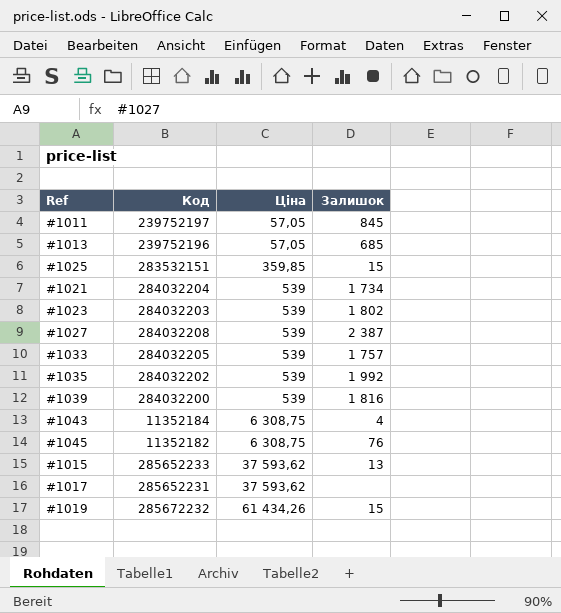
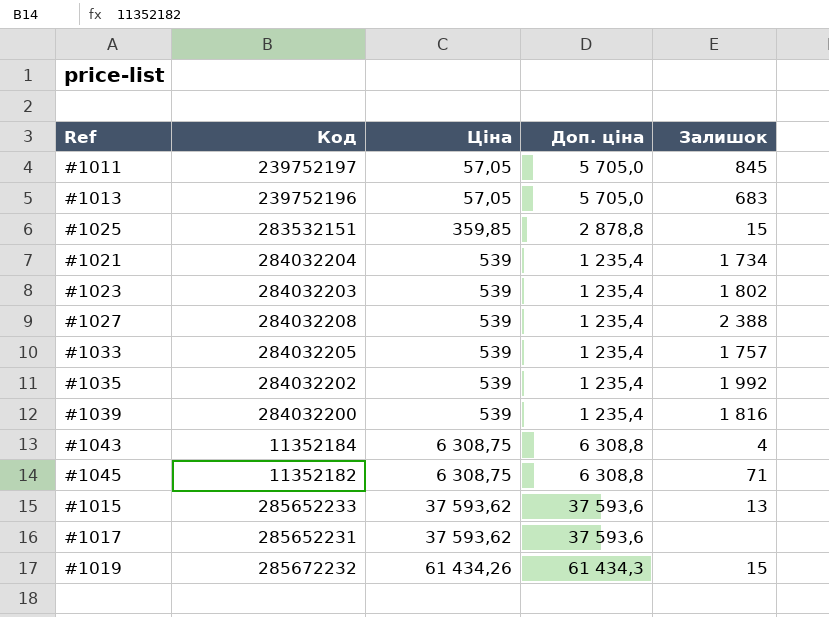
column Доп. ціна | position: none -> 4
#1013 | Залишок: 685 -> 683
#1027 | Залишок: 2 387 -> 2 388
#1045 | Залишок: 76 -> 71

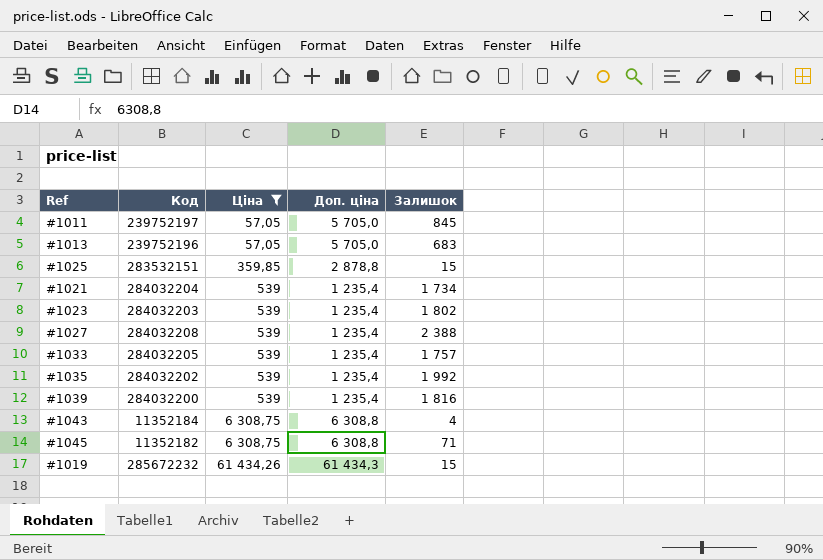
filter: none -> Ціна != 37 593,62

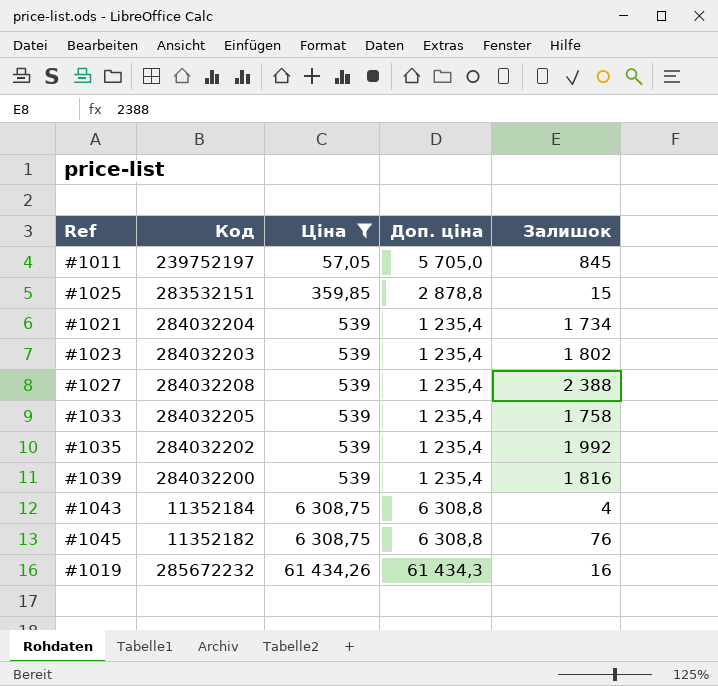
row #1013: 239752196 | 57,05 | 5 705,0 | 683 -> none
#1033 | Залишок: 1 757 -> 1 758
#1045 | Залишок: 71 -> 76
#1019 | Залишок: 15 -> 16

